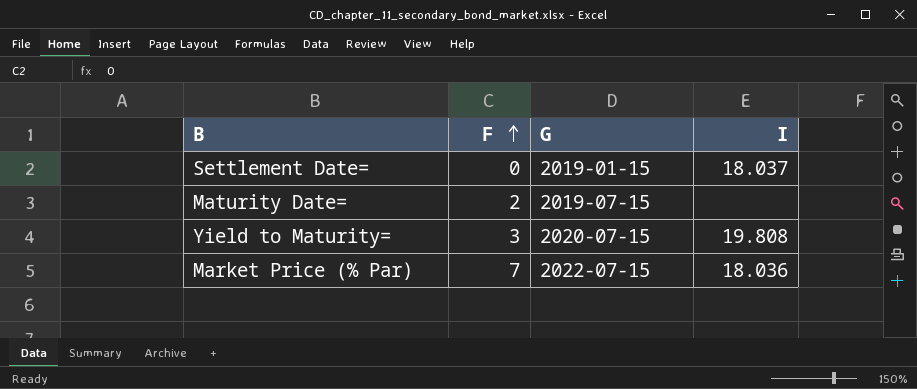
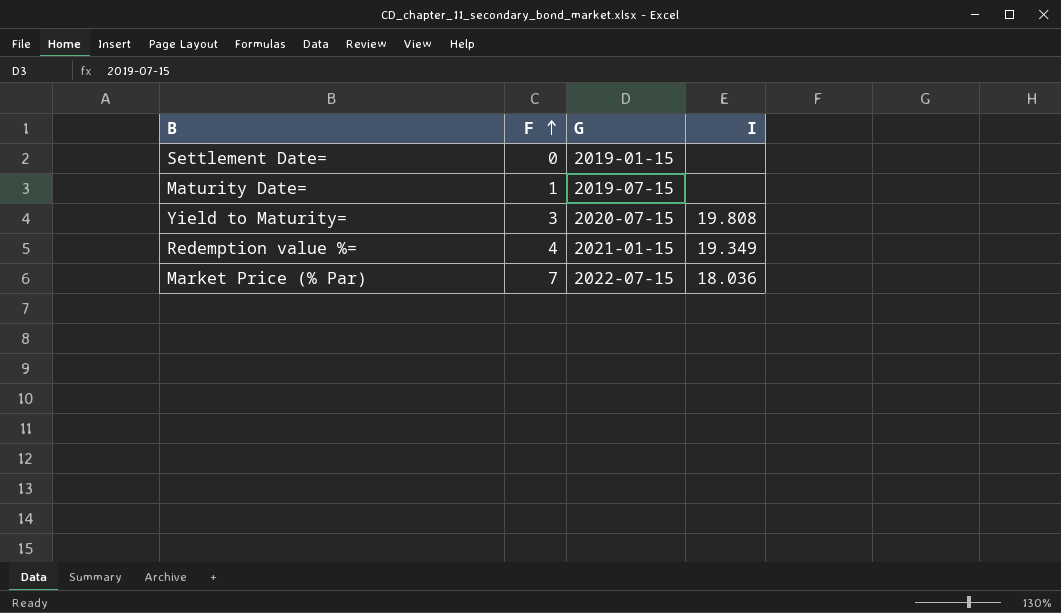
Settlement Date= | I: 18.037 -> none
Maturity Date= | F: 2 -> 1
row Redemption value %=: none -> 4 | 2021-01-15 | 19.349

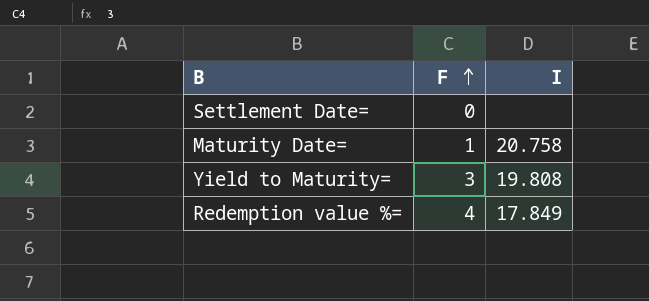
column G | position: 3 -> none
row Market Price (% Par): 7 | 2022-07-15 | 18.036 -> none
Maturity Date= | I: none -> 20.758
Redemption value %= | I: 19.349 -> 17.849

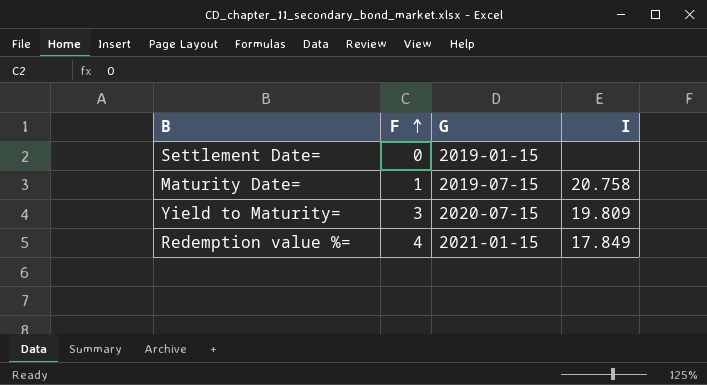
column G | position: none -> 3
Yield to Maturity= | I: 19.808 -> 19.809

